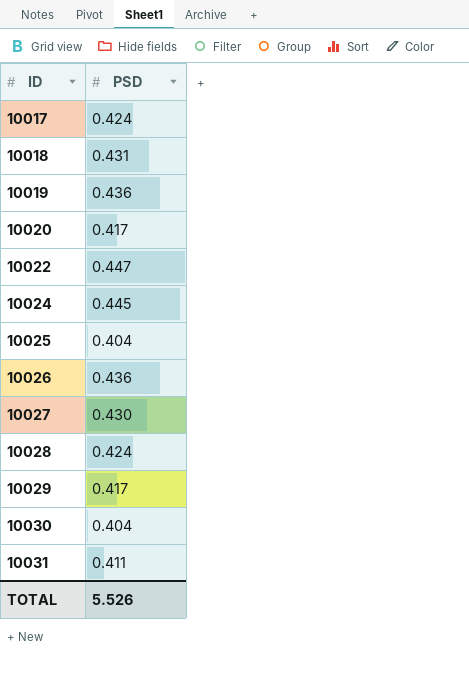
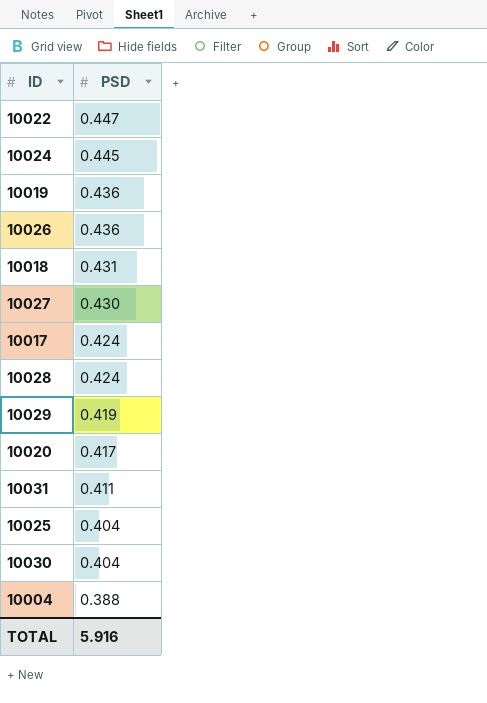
row order: ID ascending -> PSD descending
10029 | PSD: 0.417 -> 0.419
row 10004: none -> 0.388
TOTAL | PSD: 5.526 -> 5.916

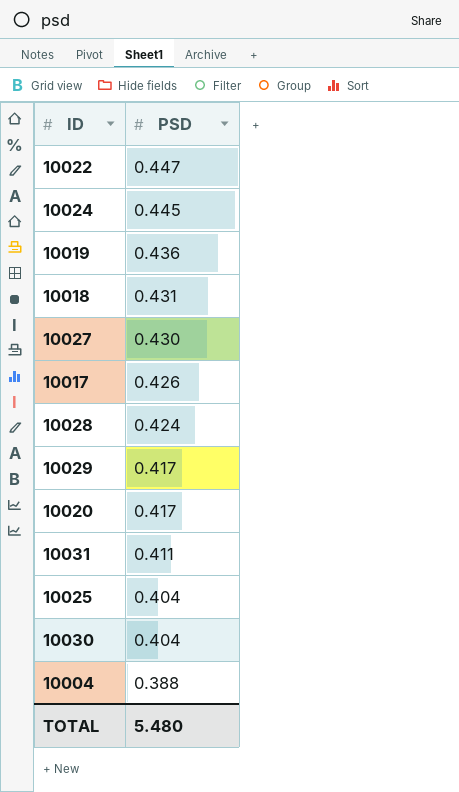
row 10026: 0.436 -> none
10017 | PSD: 0.424 -> 0.426
10029 | PSD: 0.419 -> 0.417
TOTAL | PSD: 5.916 -> 5.480

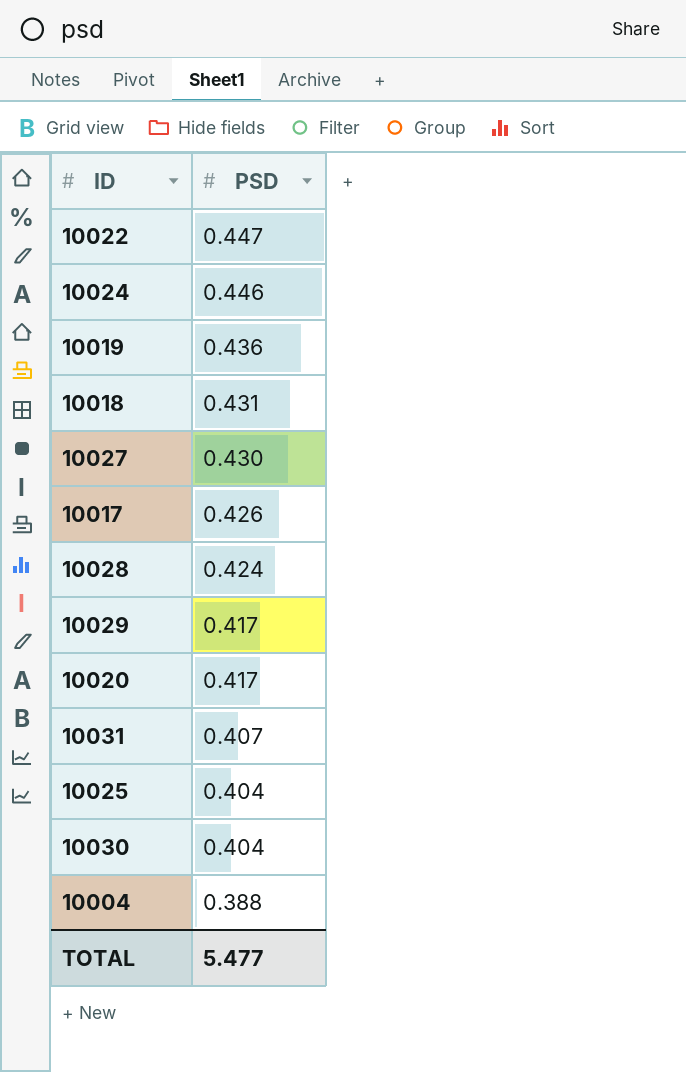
10024 | PSD: 0.445 -> 0.446
10031 | PSD: 0.411 -> 0.407
TOTAL | PSD: 5.480 -> 5.477

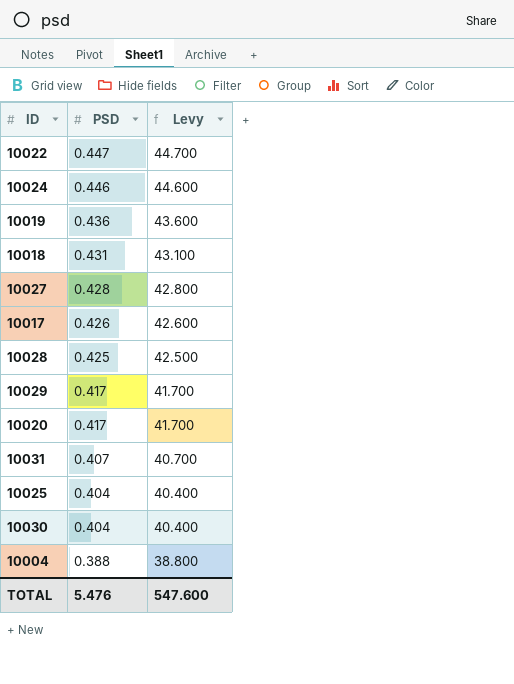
column Levy | formula: none -> [PSD] * 100
10027 | PSD: 0.430 -> 0.428
10028 | PSD: 0.424 -> 0.425
TOTAL | PSD: 5.477 -> 5.476

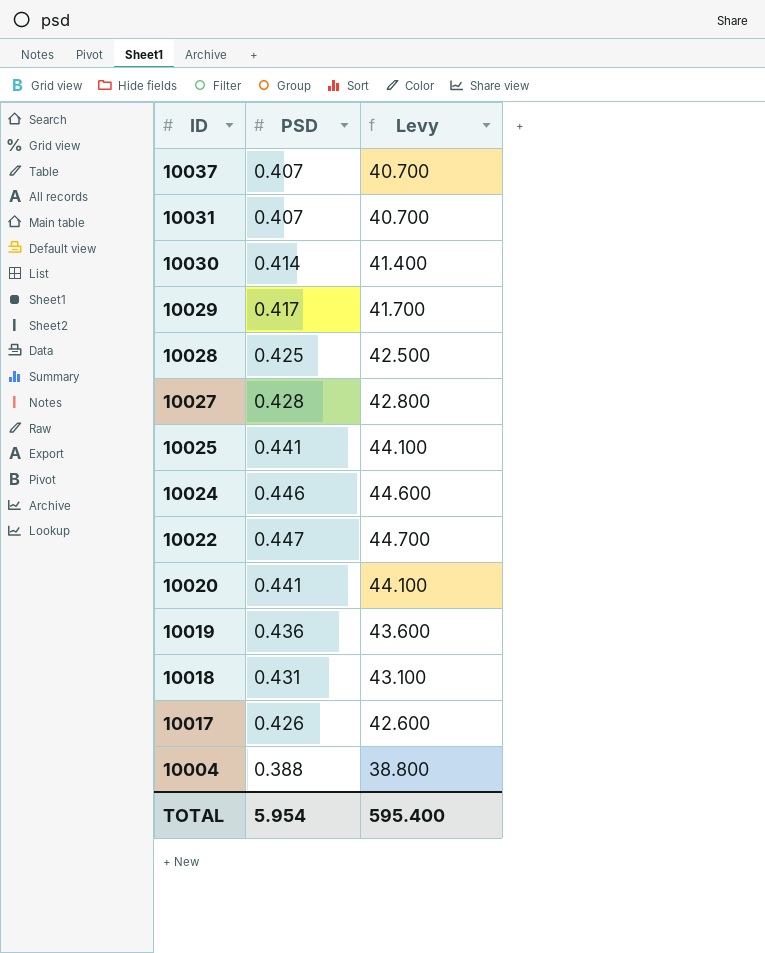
row order: PSD descending -> ID descending
row 10037: none -> 0.407 | 40.700
10030 | PSD: 0.404 -> 0.414
10030 | Levy: 40.400 -> 41.400
10025 | PSD: 0.404 -> 0.441
10025 | Levy: 40.400 -> 44.100
10020 | PSD: 0.417 -> 0.441
10020 | Levy: 41.700 -> 44.100
TOTAL | PSD: 5.476 -> 5.954
TOTAL | Levy: 547.600 -> 595.400

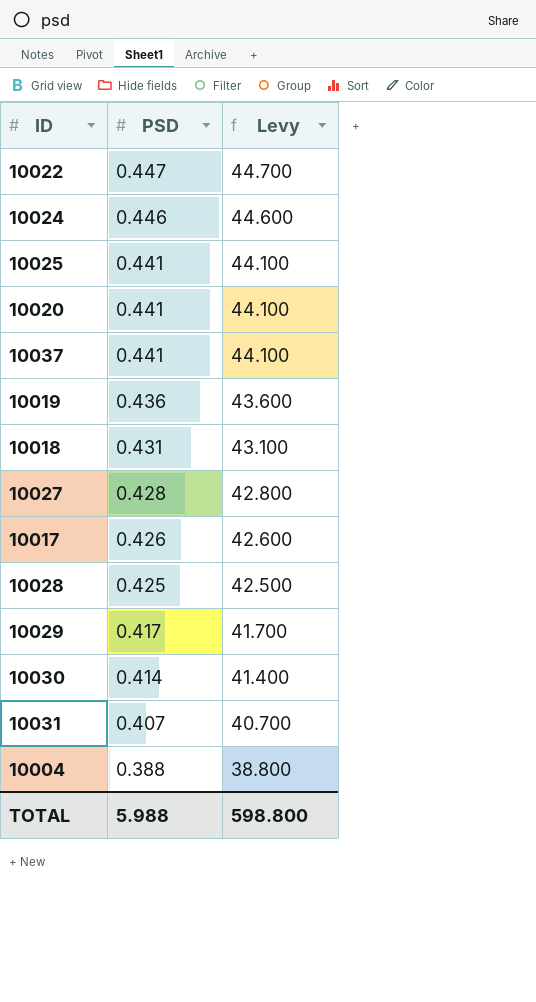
row order: ID descending -> PSD descending
10037 | PSD: 0.407 -> 0.441
10037 | Levy: 40.700 -> 44.100
TOTAL | PSD: 5.954 -> 5.988
TOTAL | Levy: 595.400 -> 598.800

